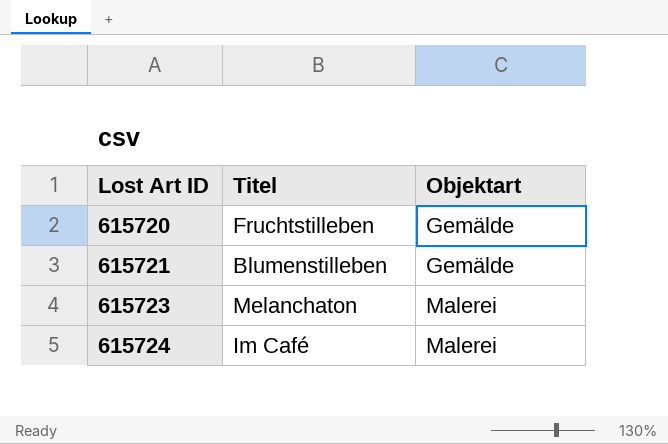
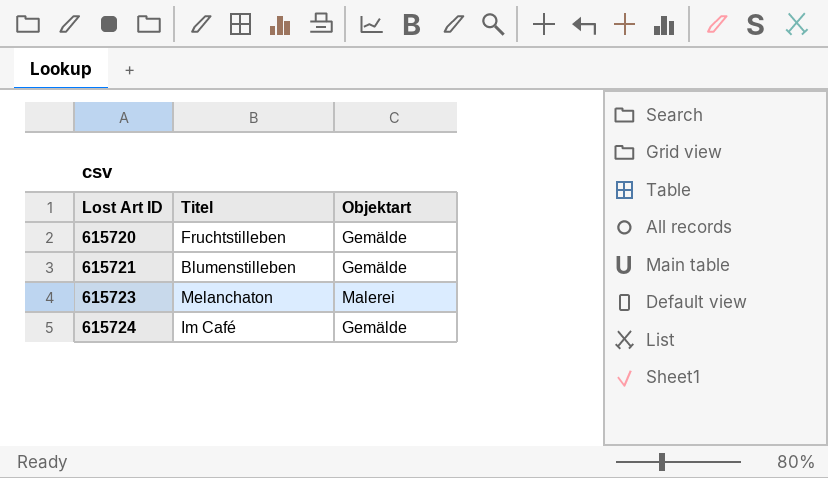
615724 | Objektart: Malerei -> Gemälde

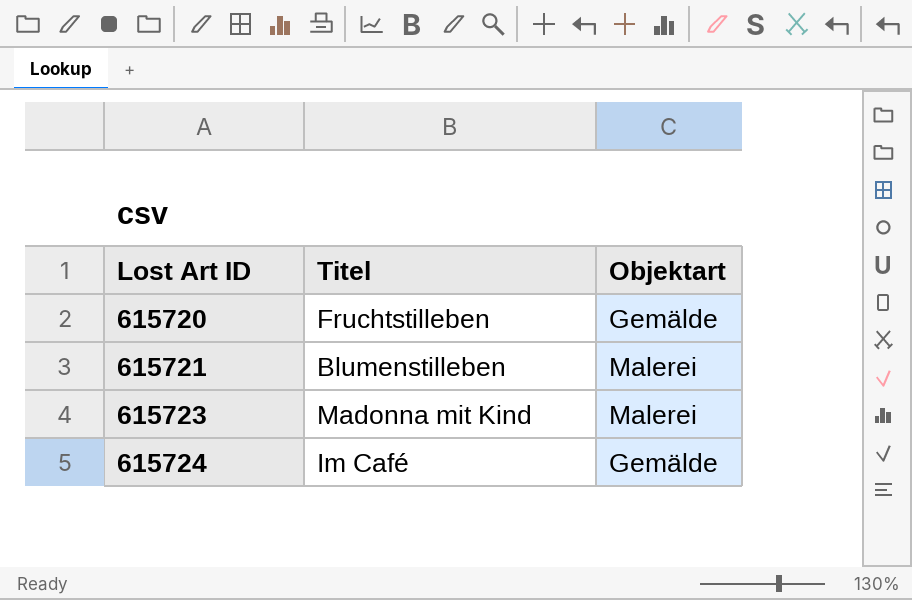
615721 | Objektart: Gemälde -> Malerei
615723 | Titel: Melanchaton -> Madonna mit Kind

